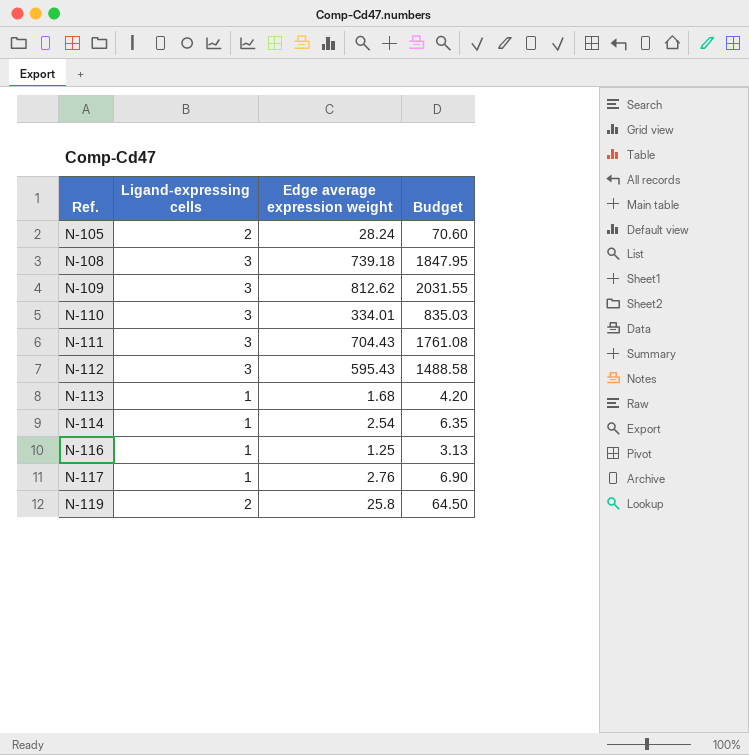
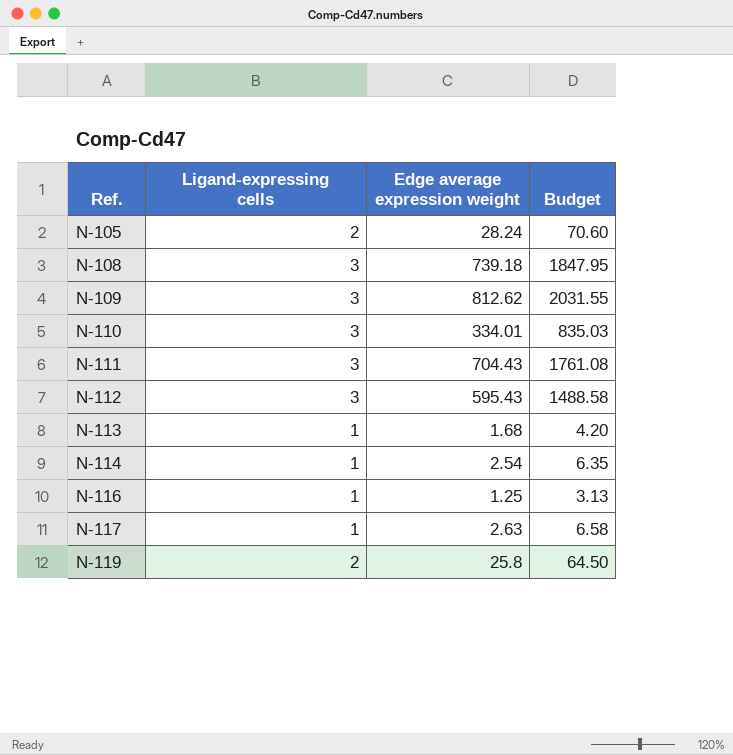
N-117 | Edge average expression weight: 2.76 -> 2.63
N-117 | Budget: 6.90 -> 6.58

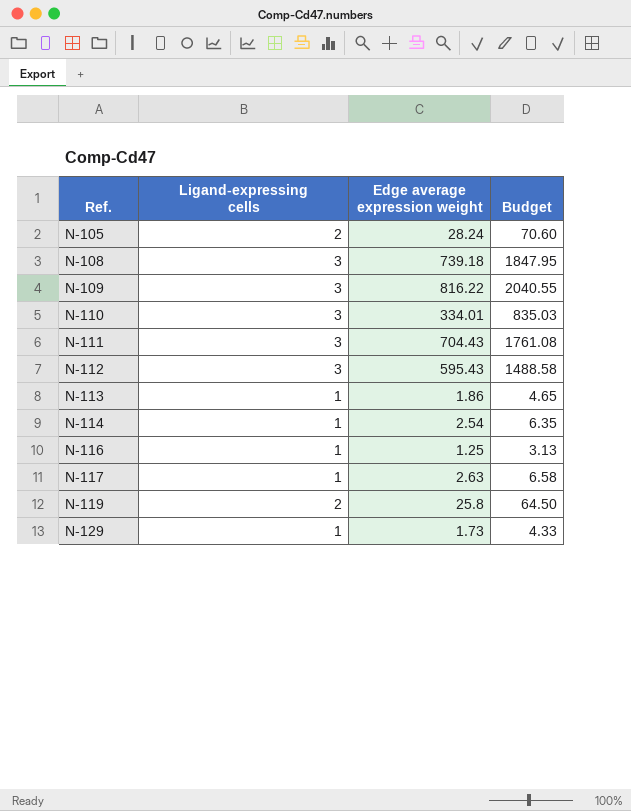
N-109 | Edge average expression weight: 812.62 -> 816.22
N-109 | Budget: 2031.55 -> 2040.55
N-113 | Edge average expression weight: 1.68 -> 1.86
N-113 | Budget: 4.20 -> 4.65
row N-129: none -> 1 | 1.73 | 4.33

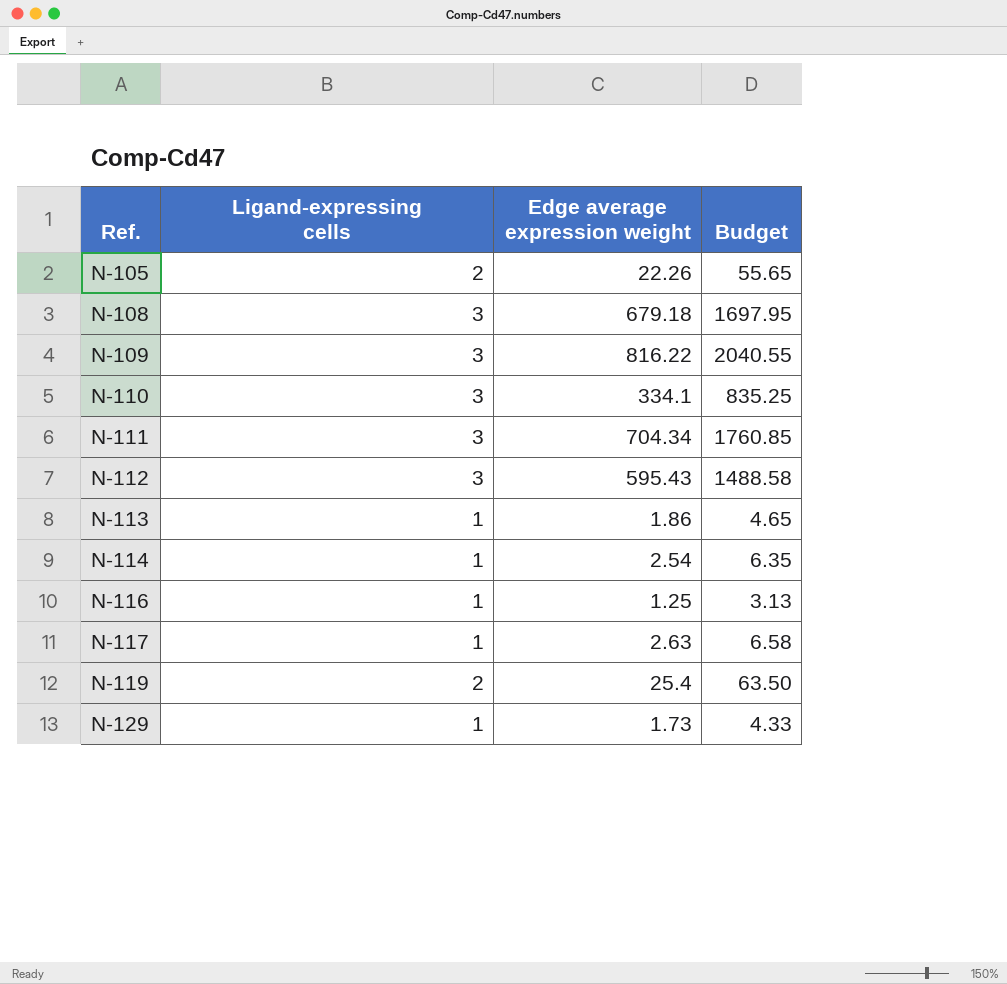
N-105 | Edge average expression weight: 28.24 -> 22.26
N-105 | Budget: 70.60 -> 55.65
N-108 | Edge average expression weight: 739.18 -> 679.18
N-108 | Budget: 1847.95 -> 1697.95
N-110 | Edge average expression weight: 334.01 -> 334.1
N-110 | Budget: 835.03 -> 835.25
N-111 | Edge average expression weight: 704.43 -> 704.34
N-111 | Budget: 1761.08 -> 1760.85
N-119 | Edge average expression weight: 25.8 -> 25.4
N-119 | Budget: 64.50 -> 63.50

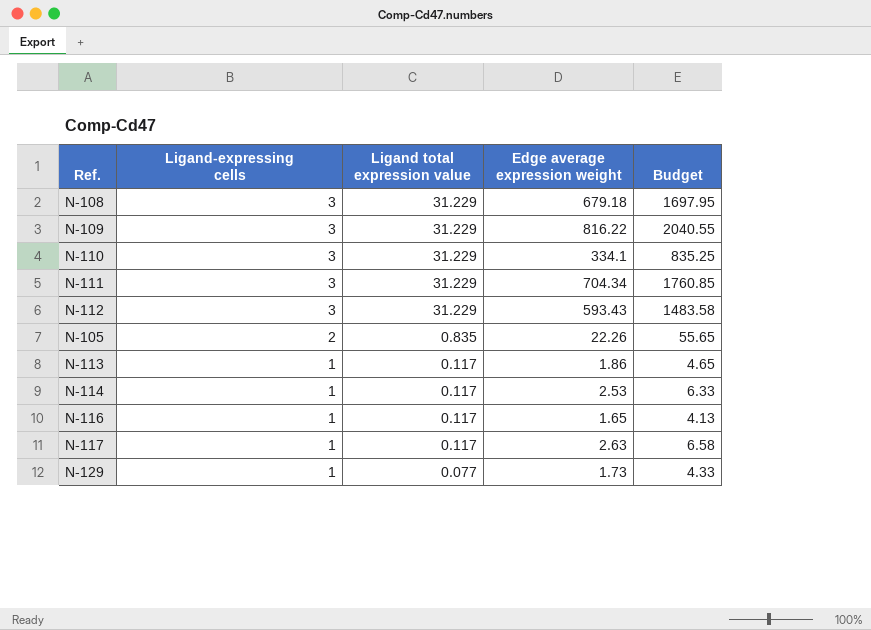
row order: Ref. ascending -> Ligand-expressing cells descending
column Ligand total expression value | position: none -> 3
row N-119: 2 | 25.4 | 63.50 -> none
N-112 | Edge average expression weight: 595.43 -> 593.43
N-112 | Budget: 1488.58 -> 1483.58
N-114 | Edge average expression weight: 2.54 -> 2.53
N-114 | Budget: 6.35 -> 6.33
N-116 | Edge average expression weight: 1.25 -> 1.65
N-116 | Budget: 3.13 -> 4.13

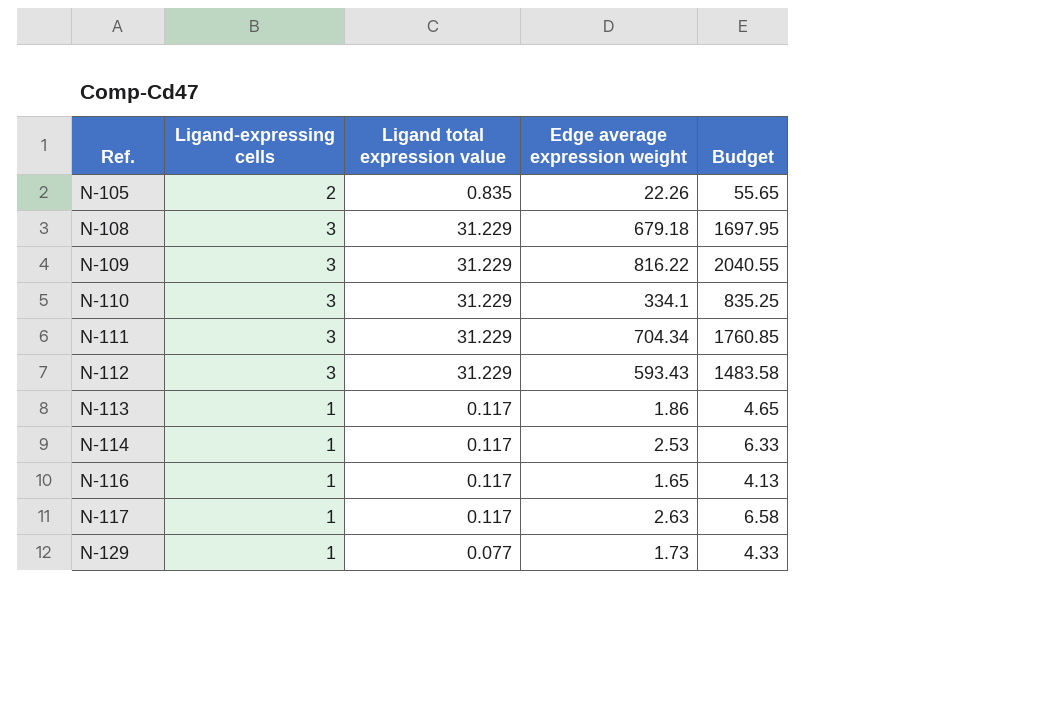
row order: Ligand-expressing cells descending -> Ref. ascending

